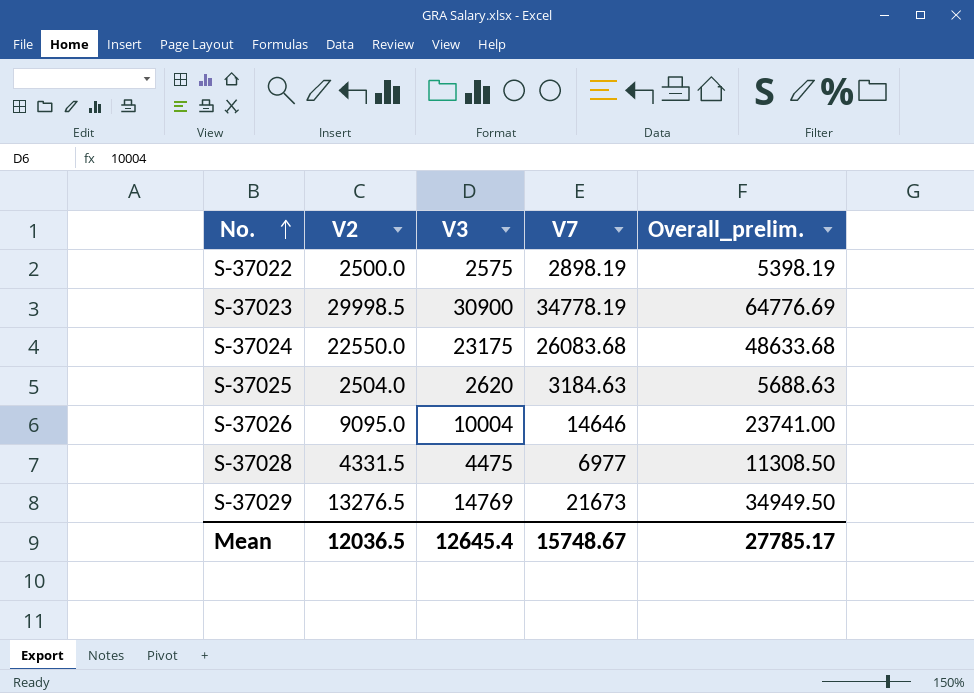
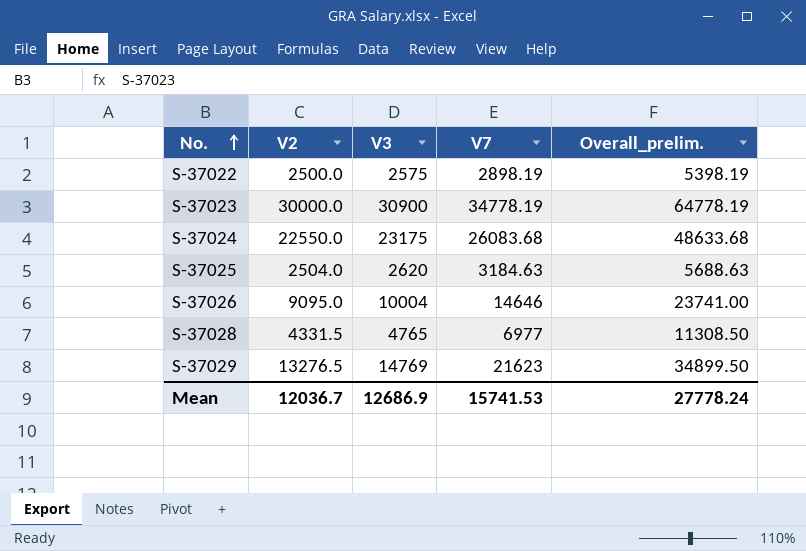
S-37023 | V2: 29998.5 -> 30000.0
S-37023 | Overall_prelim.: 64776.69 -> 64778.19
S-37028 | V3: 4475 -> 4765
S-37029 | V7: 21673 -> 21623
S-37029 | Overall_prelim.: 34949.50 -> 34899.50
Mean | V2: 12036.5 -> 12036.7
Mean | V3: 12645.4 -> 12686.9
Mean | V7: 15748.67 -> 15741.53
Mean | Overall_prelim.: 27785.17 -> 27778.24

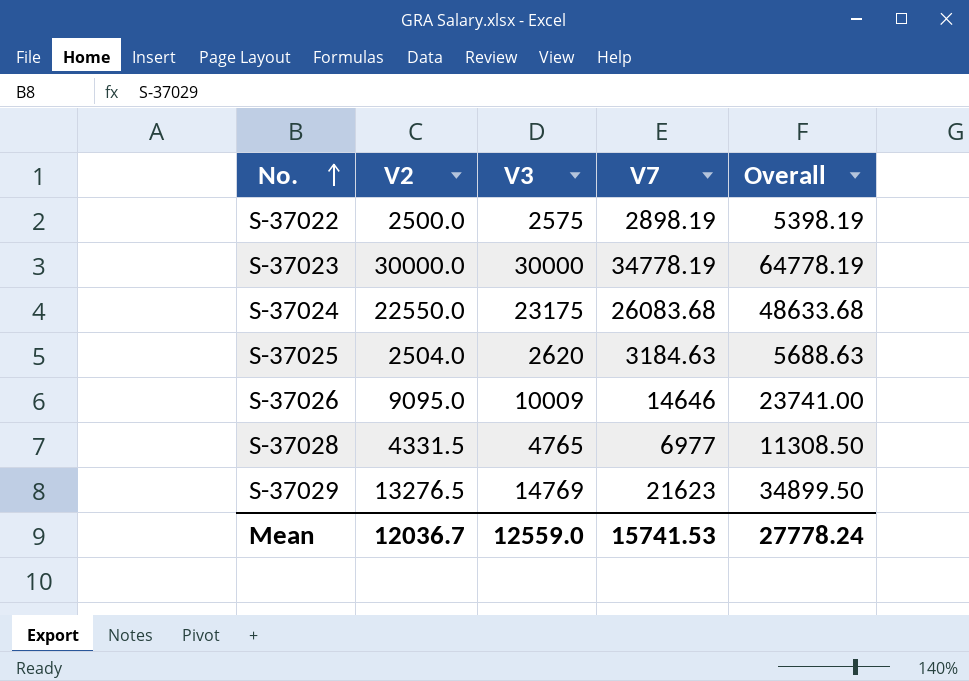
column name: Overall_prelim. -> Overall
S-37023 | V3: 30900 -> 30000
S-37026 | V3: 10004 -> 10009
Mean | V3: 12686.9 -> 12559.0

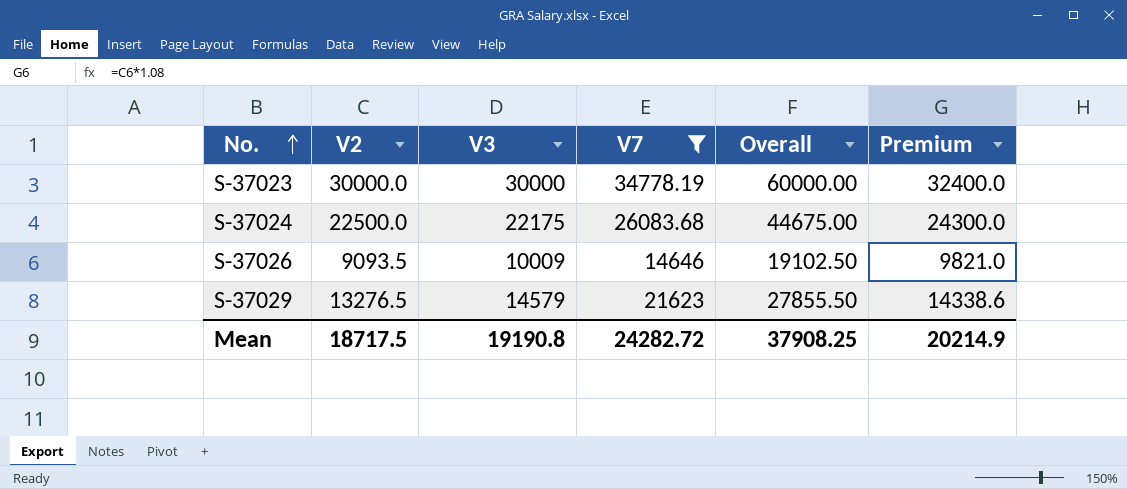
filter: none -> V7 >= 14646
column Overall | formula: [V2] + [V7] -> [V2] + [V3]
column Premium | formula: none -> [V2] * 1.08
S-37024 | V2: 22550.0 -> 22500.0
S-37024 | V3: 23175 -> 22175
S-37026 | V2: 9095.0 -> 9093.5
S-37029 | V3: 14769 -> 14579
Mean | V2: 12036.7 -> 18717.5
Mean | V3: 12559.0 -> 19190.8
Mean | V7: 15741.53 -> 24282.72
Mean | Overall: 27778.24 -> 37908.25

